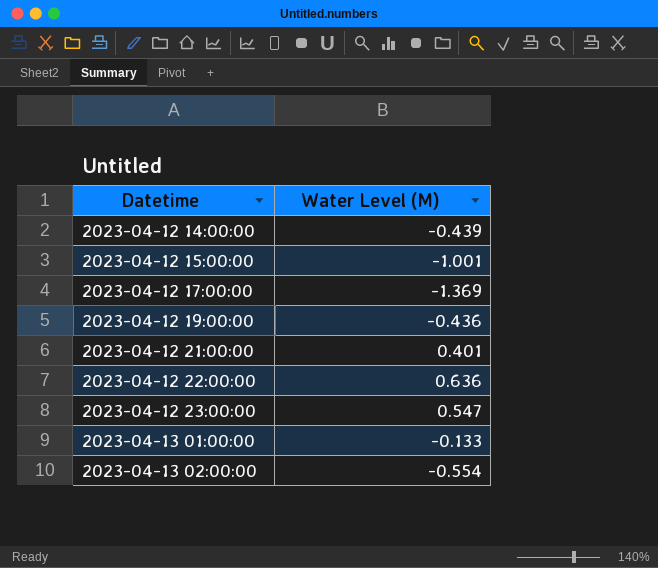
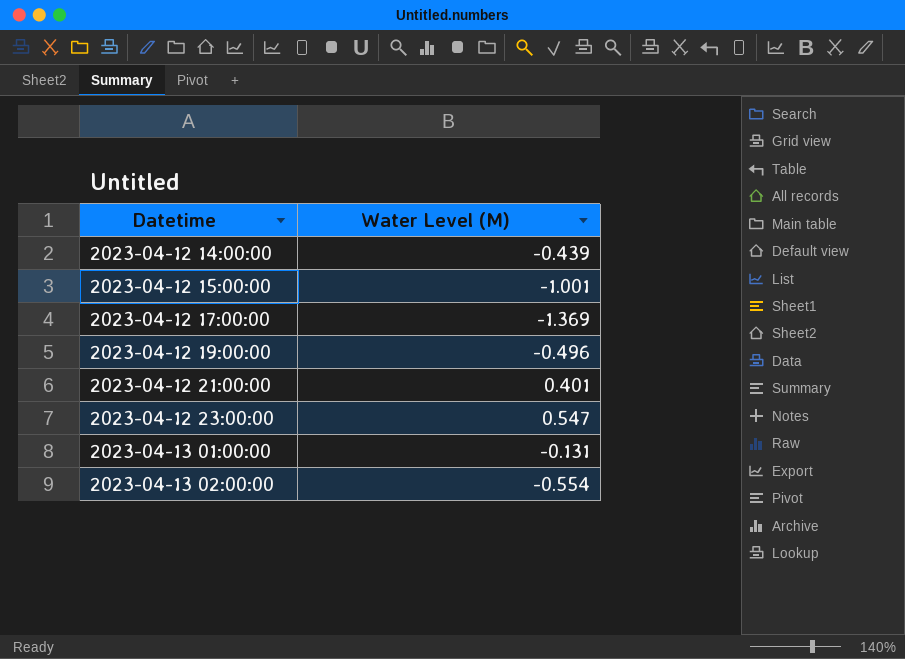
row 2023-04-12 22:00:00: 0.636 -> none
2023-04-12 19:00:00 | Water Level (M): -0.436 -> -0.496
2023-04-13 01:00:00 | Water Level (M): -0.133 -> -0.131

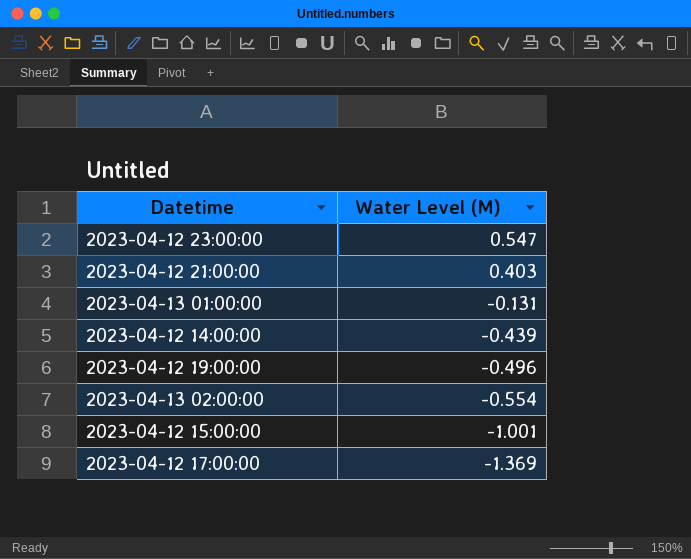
row order: Datetime ascending -> Water Level (M) descending
2023-04-12 21:00:00 | Water Level (M): 0.401 -> 0.403

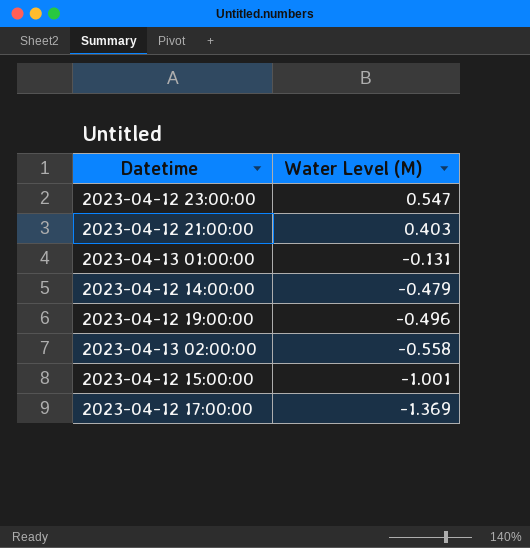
2023-04-12 14:00:00 | Water Level (M): -0.439 -> -0.479
2023-04-13 02:00:00 | Water Level (M): -0.554 -> -0.558

